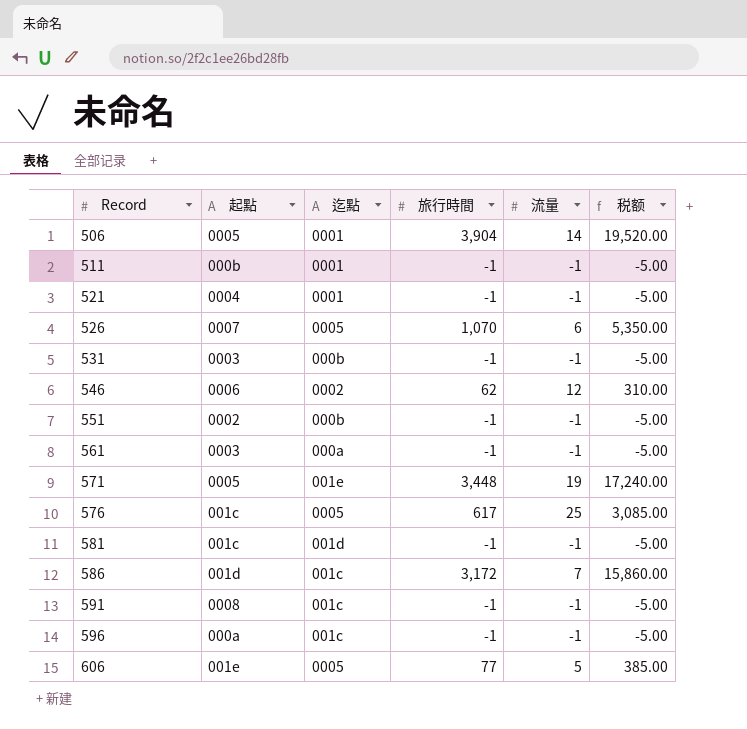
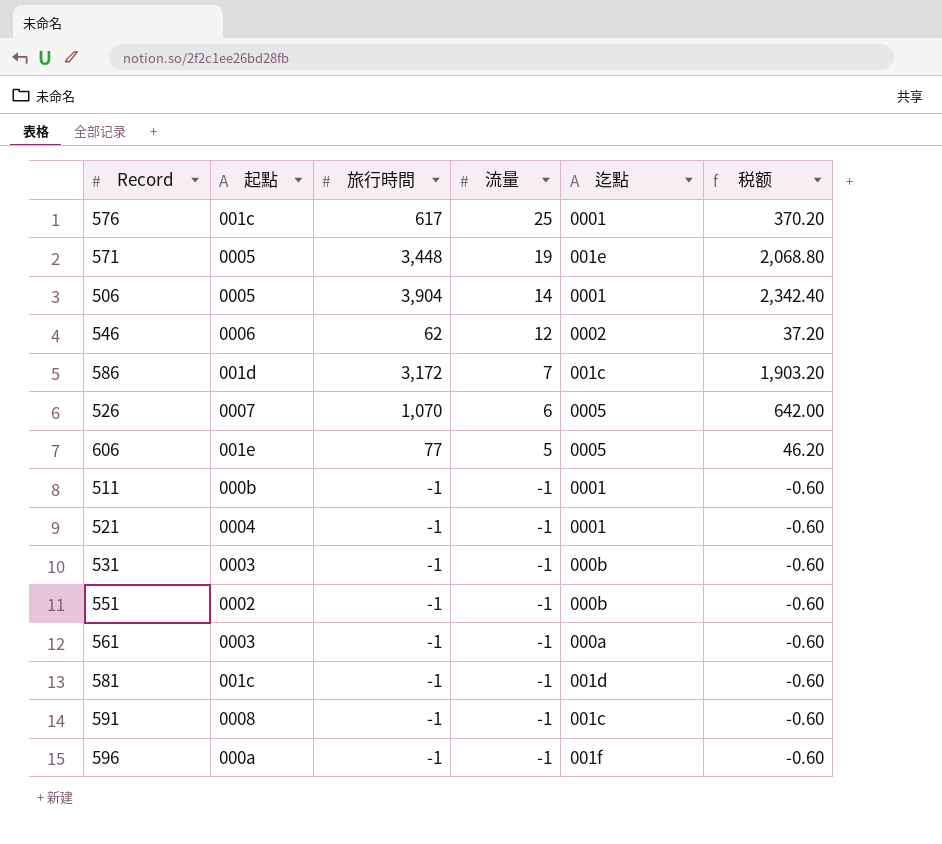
row order: Record ascending -> 流量 descending
column 迄點 | position: 3 -> 5
column 税额 | formula: [旅行時間] * 5 -> [旅行時間] * 0.6
576 | 迄點: 0005 -> 0001
596 | 迄點: 001c -> 001f

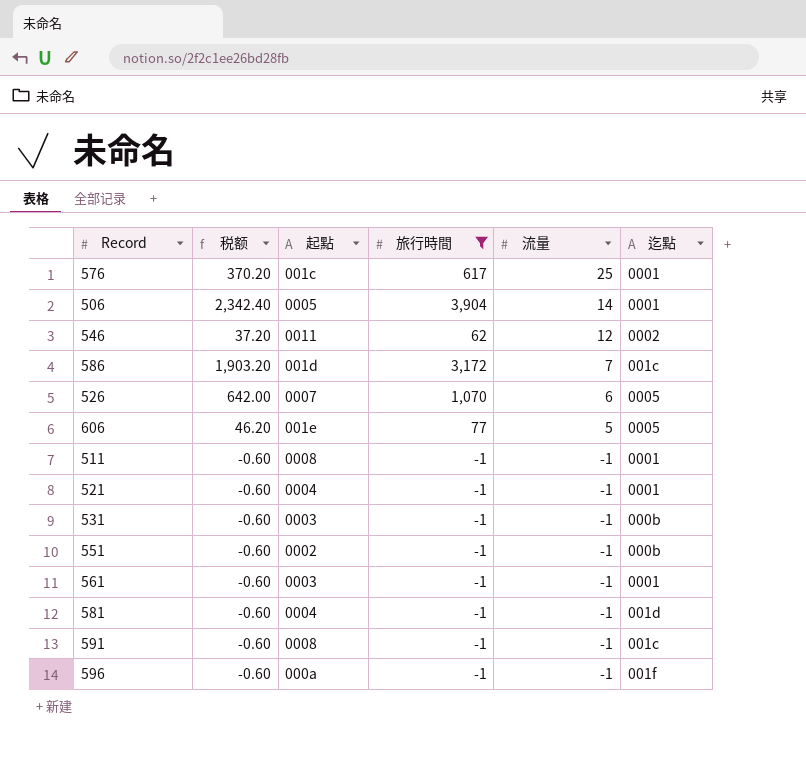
filter: none -> 旅行時間 != 3,448
column 税额 | position: 6 -> 2
546 | 起點: 0006 -> 0011
511 | 起點: 000b -> 0008
561 | 迄點: 000a -> 0001
581 | 起點: 001c -> 0004

